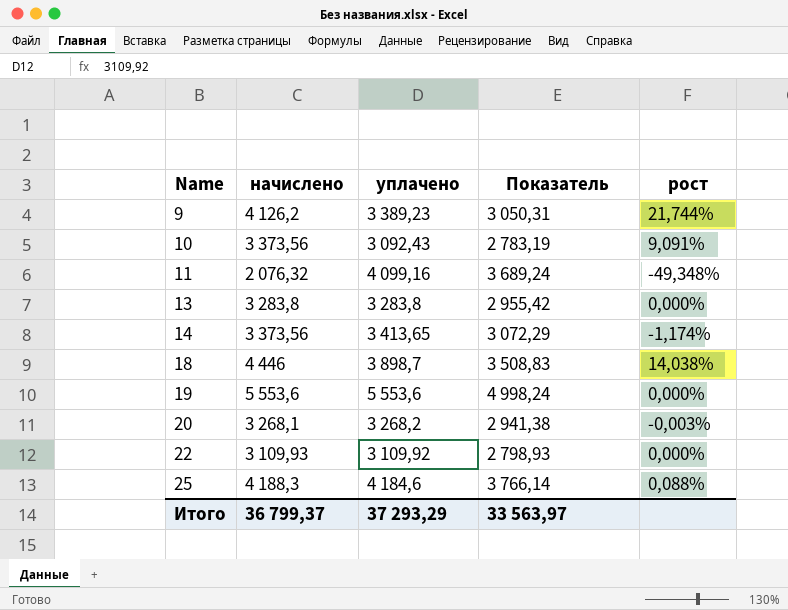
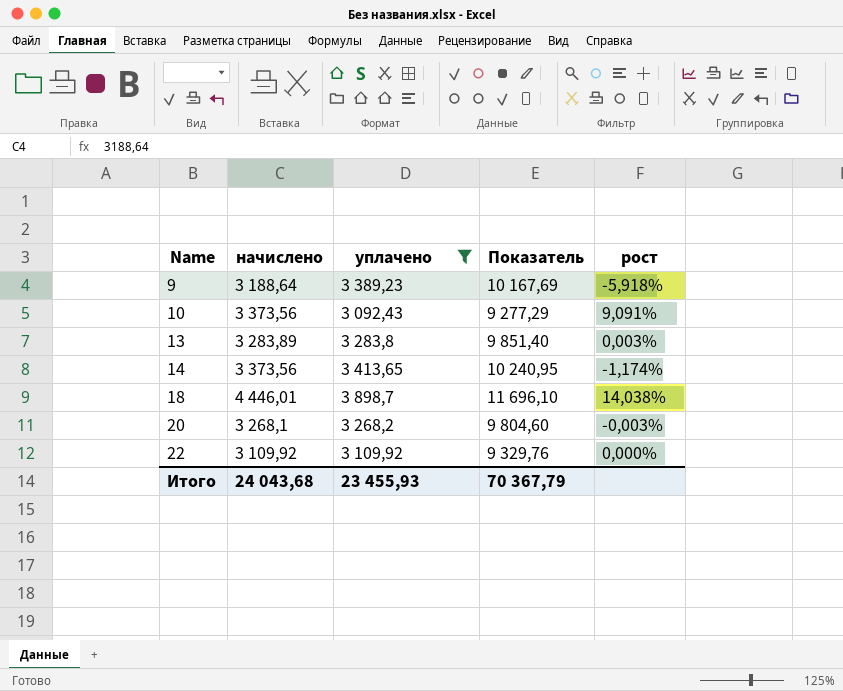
filter: none -> уплачено <= 3 898,7
column Показатель | formula: [уплачено] * 0,9 -> [уплачено] * 3
9 | начислено: 4 126,2 -> 3 188,64
9 | рост: 21,744% -> -5,918%
13 | начислено: 3 283,8 -> 3 283,89
13 | рост: 0,000% -> 0,003%
18 | начислено: 4 446 -> 4 446,01
22 | начислено: 3 109,93 -> 3 109,92
Итого | начислено: 36 799,37 -> 24 043,68
Итого | уплачено: 37 293,29 -> 23 455,93
Итого | Показатель: 33 563,97 -> 70 367,79

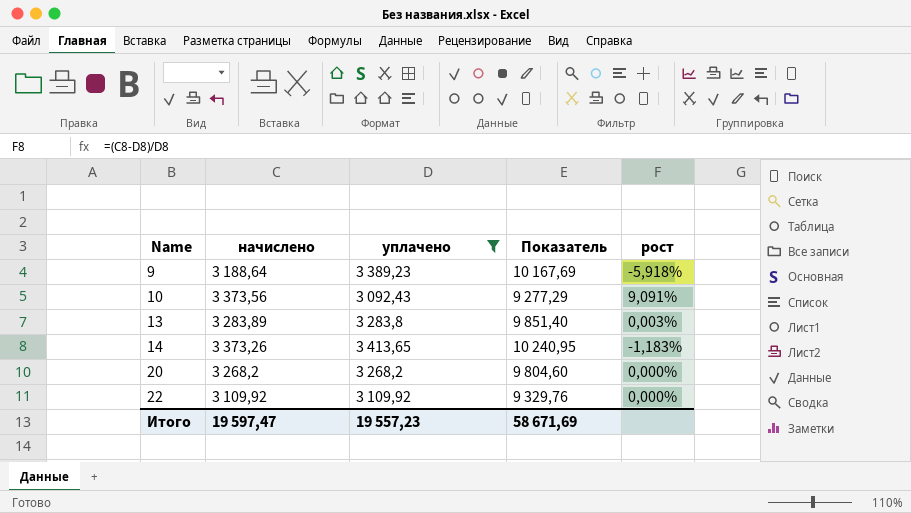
row 18: 4 446,01 | 3 898,7 | 11 696,10 | 14,038% -> none
14 | начислено: 3 373,56 -> 3 373,26
14 | рост: -1,174% -> -1,183%
20 | начислено: 3 268,1 -> 3 268,2
20 | рост: -0,003% -> 0,000%
Итого | начислено: 24 043,68 -> 19 597,47
Итого | уплачено: 23 455,93 -> 19 557,23
Итого | Показатель: 70 367,79 -> 58 671,69

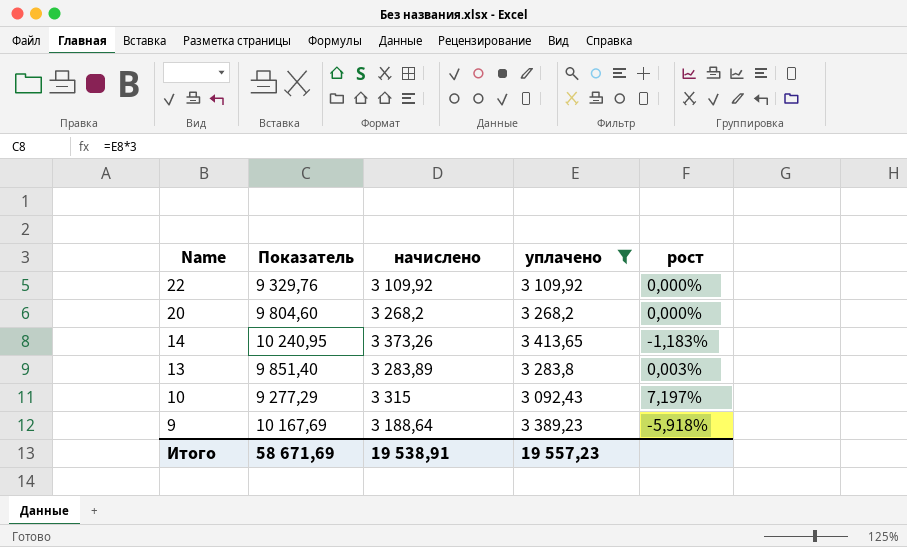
row order: Name ascending -> Name descending
column Показатель | position: 4 -> 2
10 | начислено: 3 373,56 -> 3 315
10 | рост: 9,091% -> 7,197%
Итого | начислено: 19 597,47 -> 19 538,91

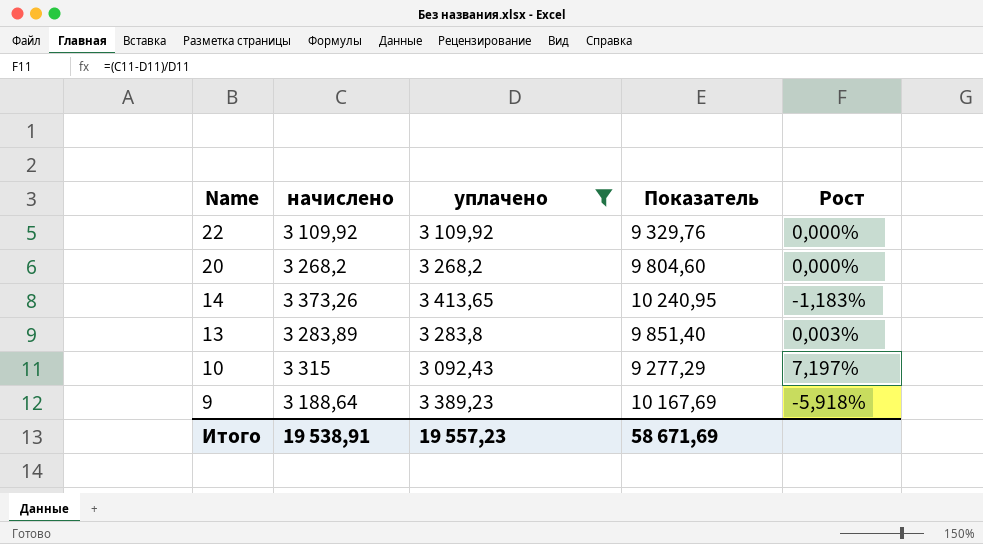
column Показатель | position: 2 -> 4
column name: рост -> Рост

